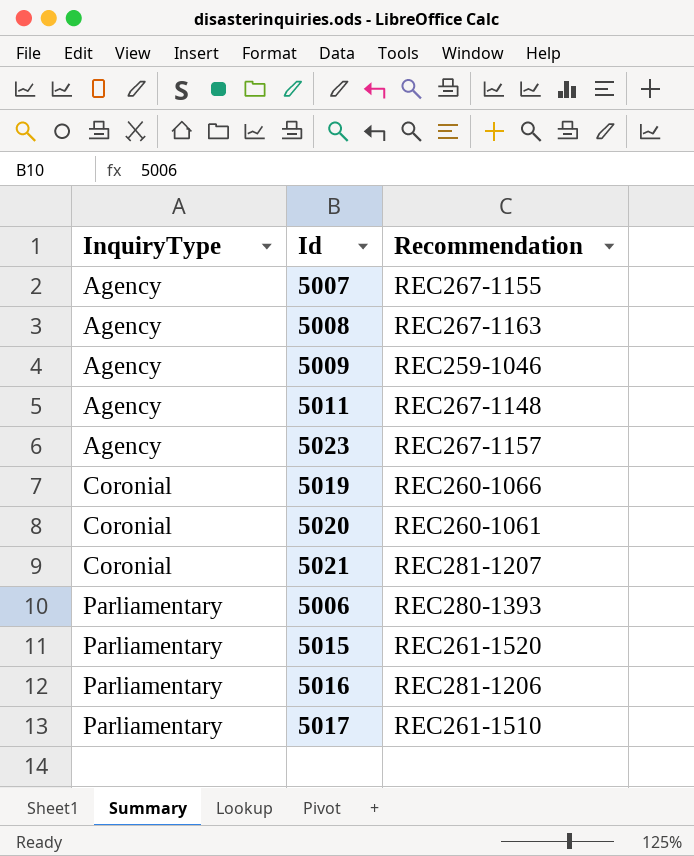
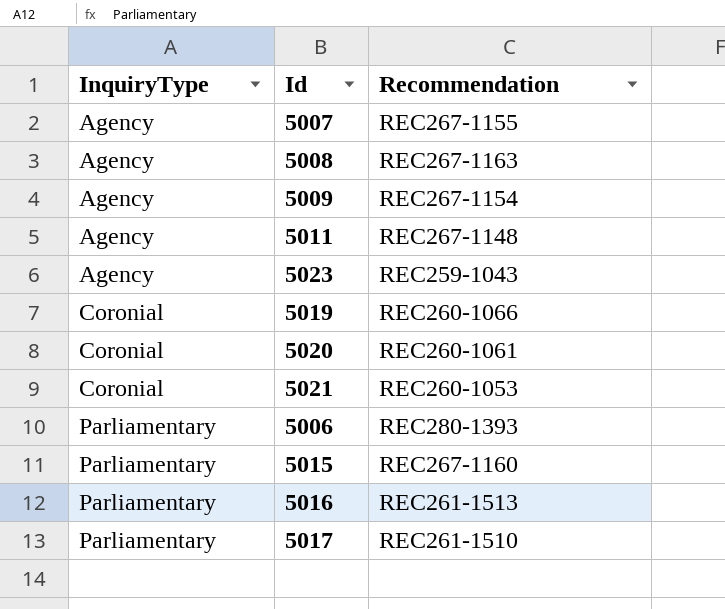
5009 | Recommendation: REC259-1046 -> REC267-1154
5023 | Recommendation: REC267-1157 -> REC259-1043
5021 | Recommendation: REC281-1207 -> REC260-1053
5015 | Recommendation: REC261-1520 -> REC267-1160
5016 | Recommendation: REC281-1206 -> REC261-1513

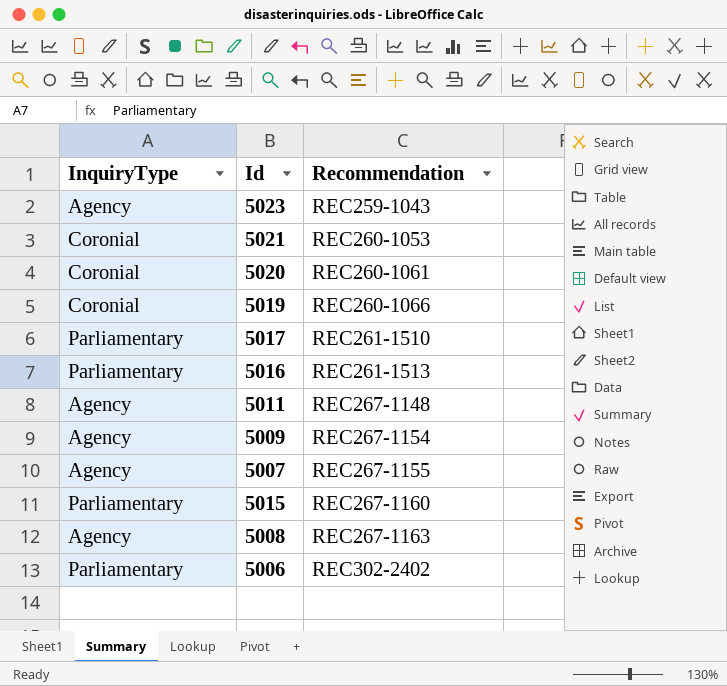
row order: InquiryType ascending -> Recommendation ascending
5006 | Recommendation: REC280-1393 -> REC302-2402

